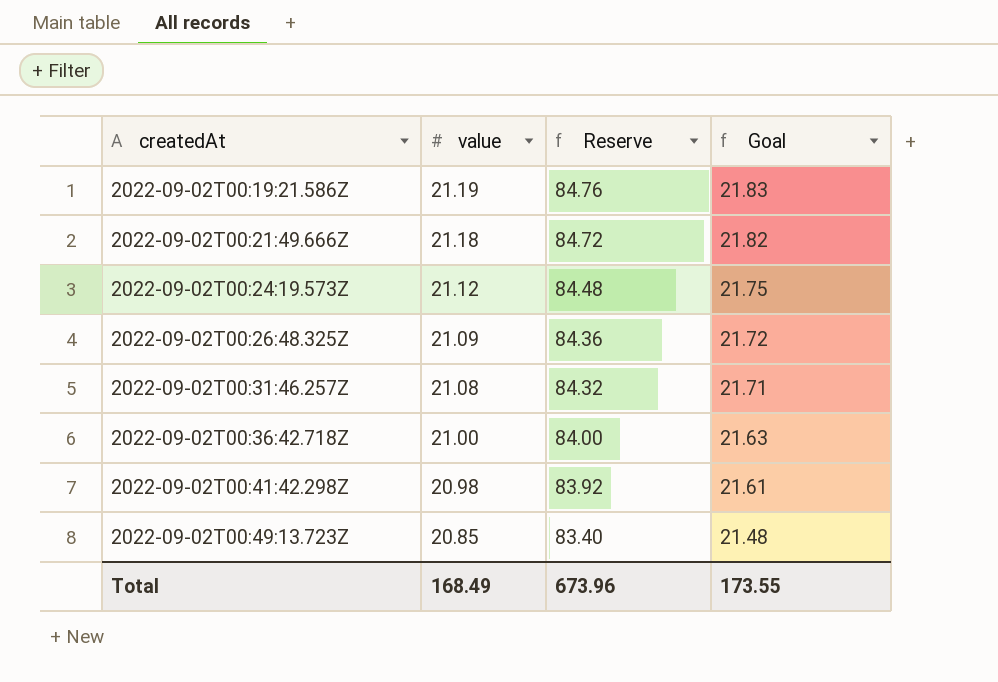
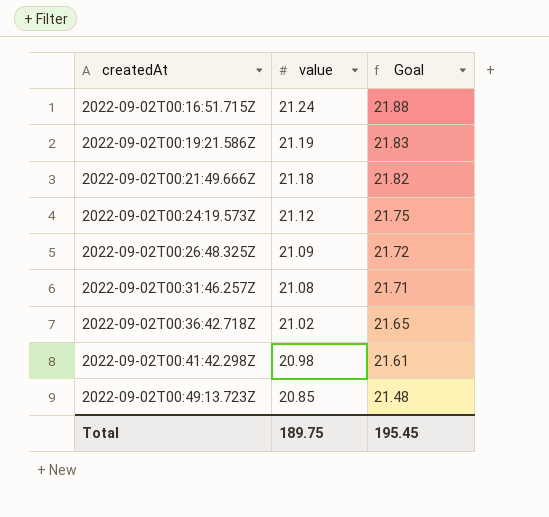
column Reserve | formula: [value] * 4 -> none
row 2022-09-02T00:16:51.715Z: none -> 21.24 | 21.88
2022-09-02T00:36:42.718Z | value: 21.00 -> 21.02
2022-09-02T00:36:42.718Z | Goal: 21.63 -> 21.65
Total | value: 168.49 -> 189.75
Total | Goal: 173.55 -> 195.45

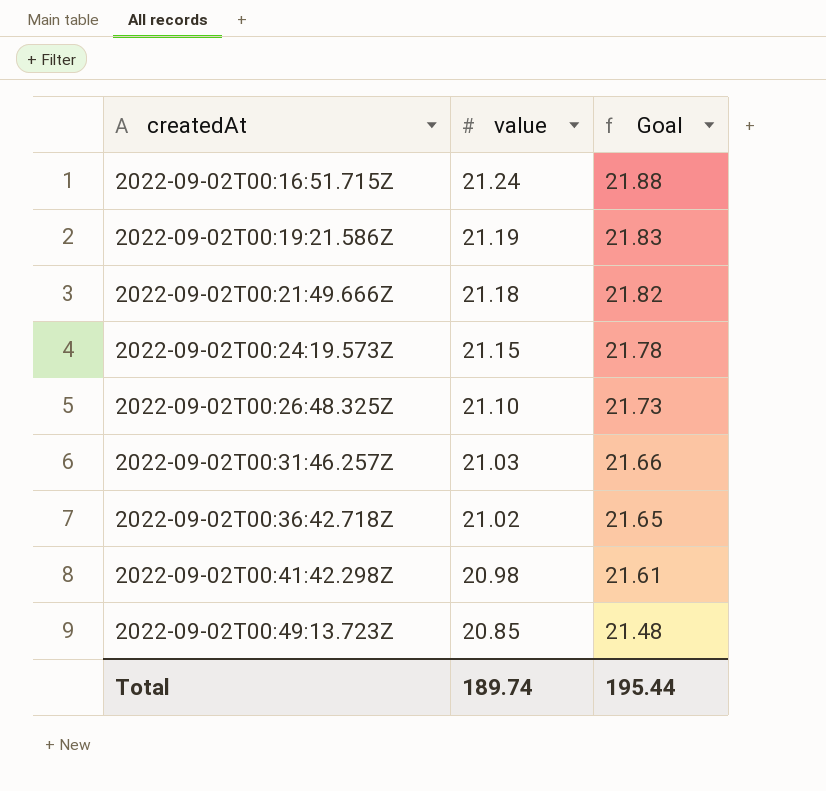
2022-09-02T00:24:19.573Z | value: 21.12 -> 21.15
2022-09-02T00:24:19.573Z | Goal: 21.75 -> 21.78
2022-09-02T00:26:48.325Z | value: 21.09 -> 21.10
2022-09-02T00:26:48.325Z | Goal: 21.72 -> 21.73
2022-09-02T00:31:46.257Z | value: 21.08 -> 21.03
2022-09-02T00:31:46.257Z | Goal: 21.71 -> 21.66
Total | value: 189.75 -> 189.74
Total | Goal: 195.45 -> 195.44

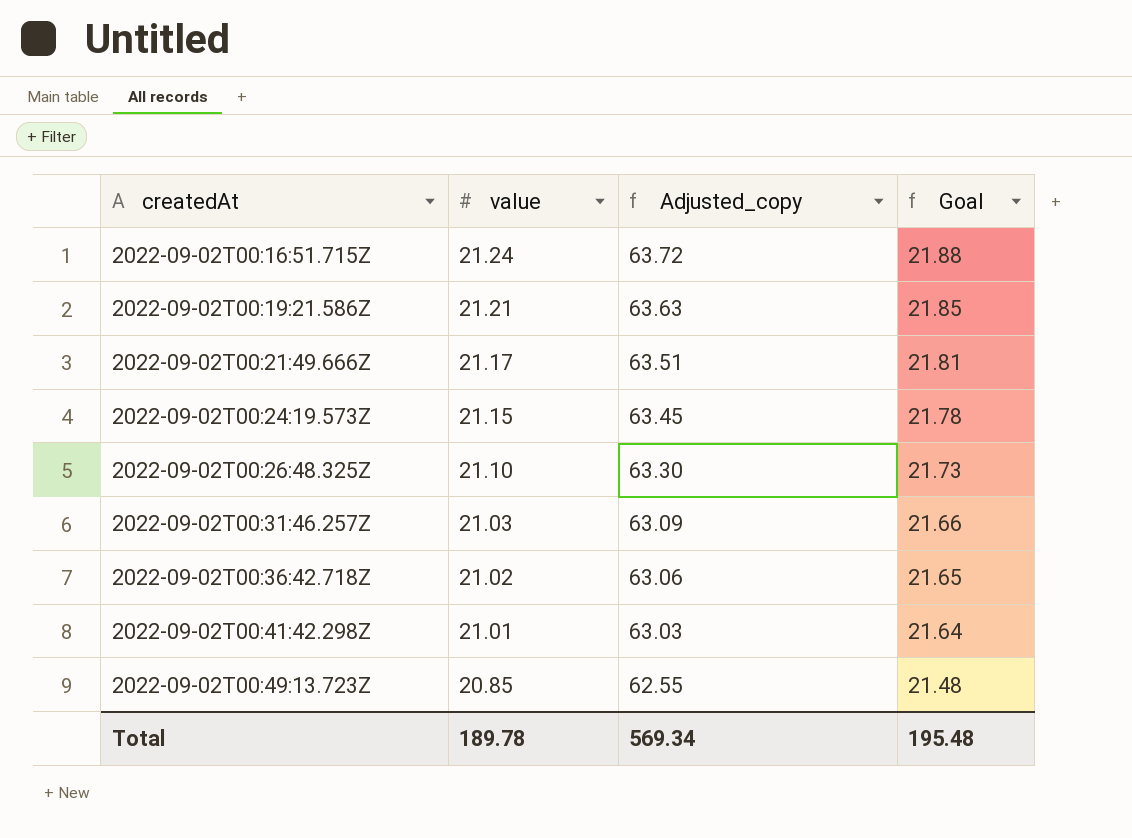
column Adjusted_copy | formula: none -> [value] * 3
2022-09-02T00:19:21.586Z | value: 21.19 -> 21.21
2022-09-02T00:19:21.586Z | Goal: 21.83 -> 21.85
2022-09-02T00:21:49.666Z | value: 21.18 -> 21.17
2022-09-02T00:21:49.666Z | Goal: 21.82 -> 21.81
2022-09-02T00:41:42.298Z | value: 20.98 -> 21.01
2022-09-02T00:41:42.298Z | Goal: 21.61 -> 21.64
Total | value: 189.74 -> 189.78
Total | Goal: 195.44 -> 195.48

